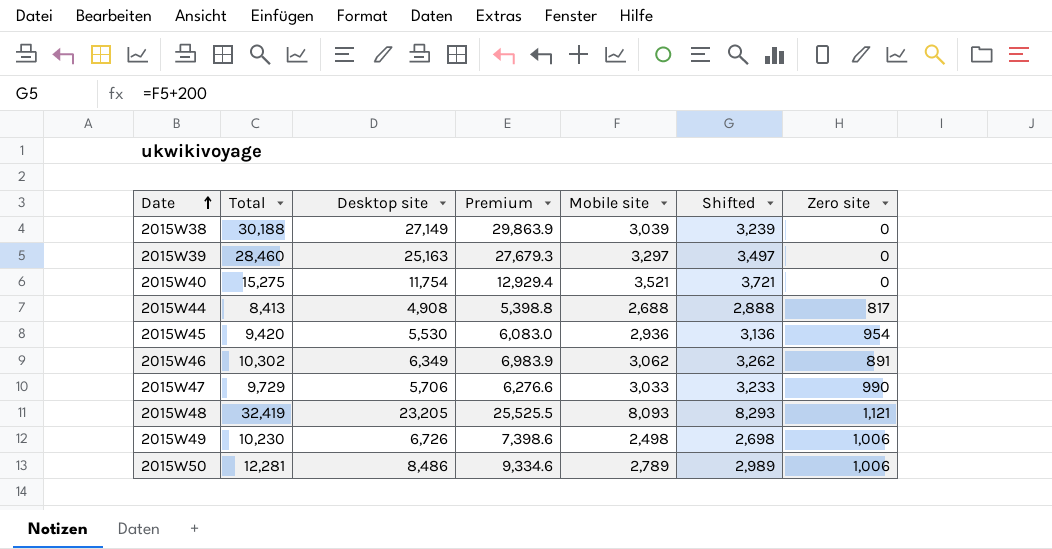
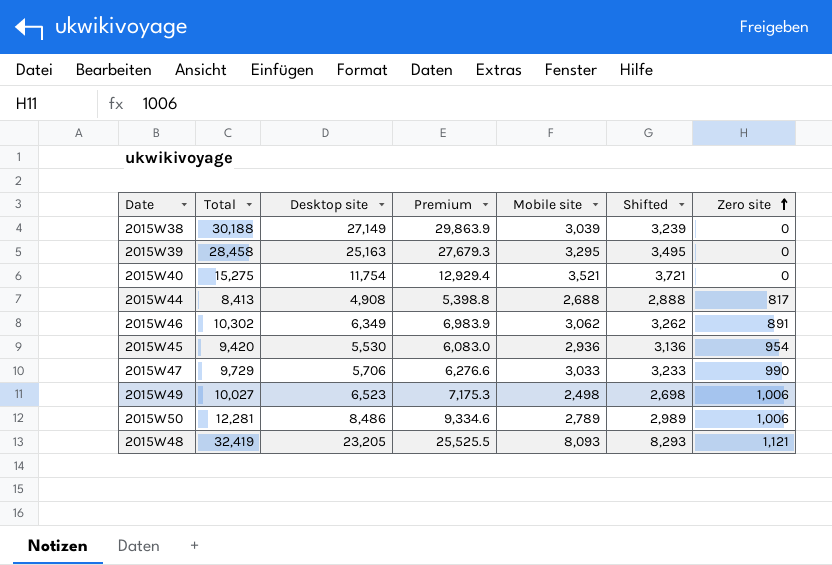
row order: Date ascending -> Zero site ascending
2015W39 | Total: 28,460 -> 28,458
2015W39 | Mobile site: 3,297 -> 3,295
2015W39 | Shifted: 3,497 -> 3,495
2015W49 | Total: 10,230 -> 10,027
2015W49 | Desktop site: 6,726 -> 6,523
2015W49 | Premium: 7,398.6 -> 7,175.3

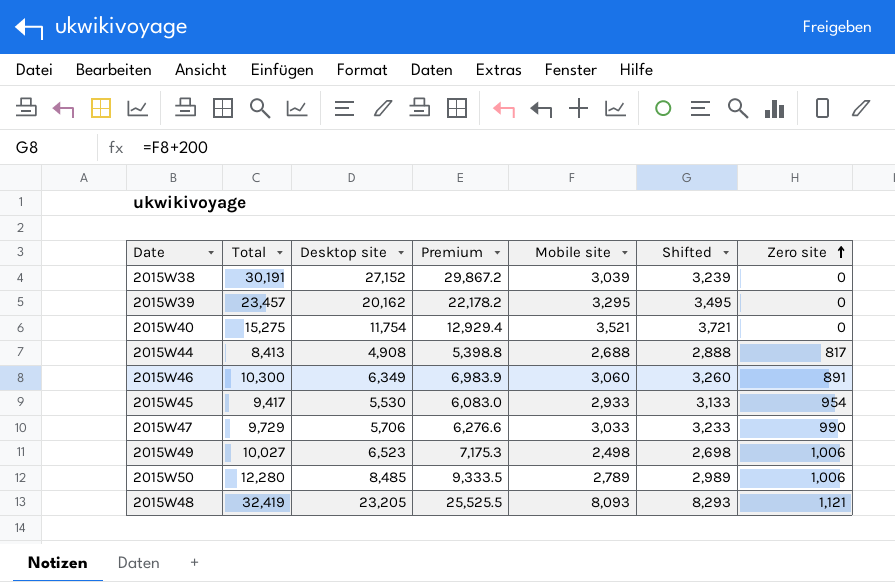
2015W38 | Total: 30,188 -> 30,191
2015W38 | Desktop site: 27,149 -> 27,152
2015W38 | Premium: 29,863.9 -> 29,867.2
2015W39 | Total: 28,458 -> 23,457
2015W39 | Desktop site: 25,163 -> 20,162
2015W39 | Premium: 27,679.3 -> 22,178.2
2015W46 | Total: 10,302 -> 10,300
2015W46 | Mobile site: 3,062 -> 3,060
2015W46 | Shifted: 3,262 -> 3,260
2015W45 | Total: 9,420 -> 9,417
2015W45 | Mobile site: 2,936 -> 2,933
2015W45 | Shifted: 3,136 -> 3,133
2015W50 | Total: 12,281 -> 12,280
2015W50 | Desktop site: 8,486 -> 8,485
2015W50 | Premium: 9,334.6 -> 9,333.5

